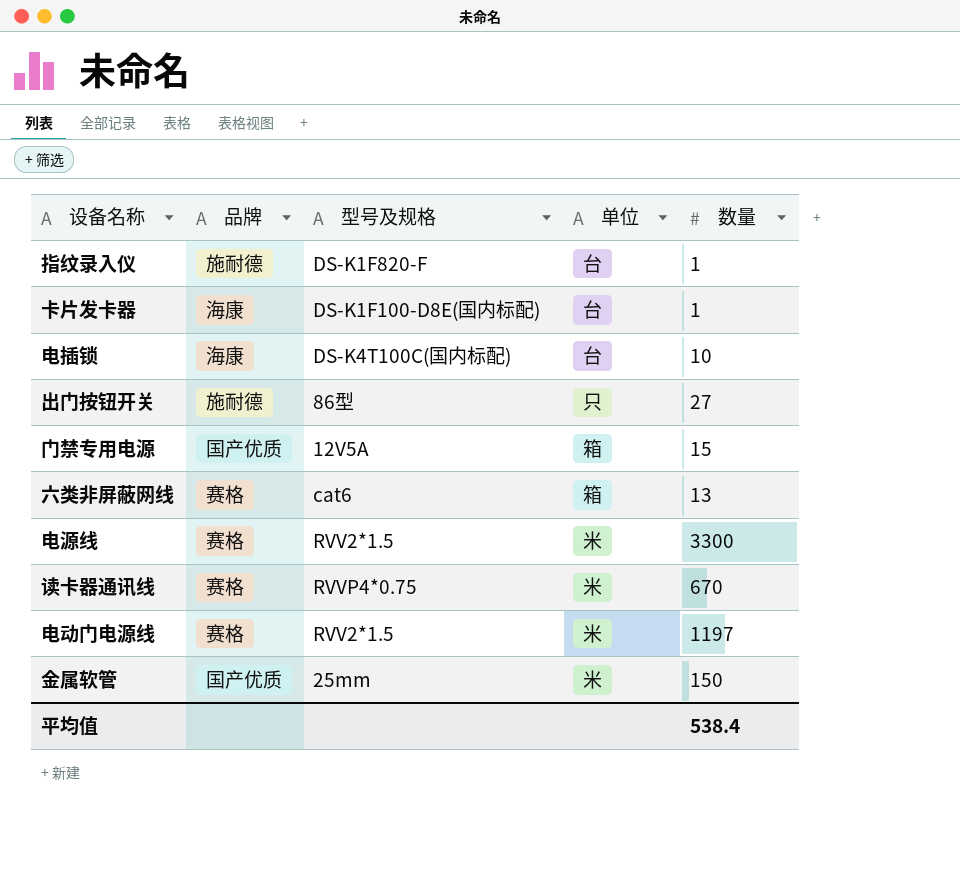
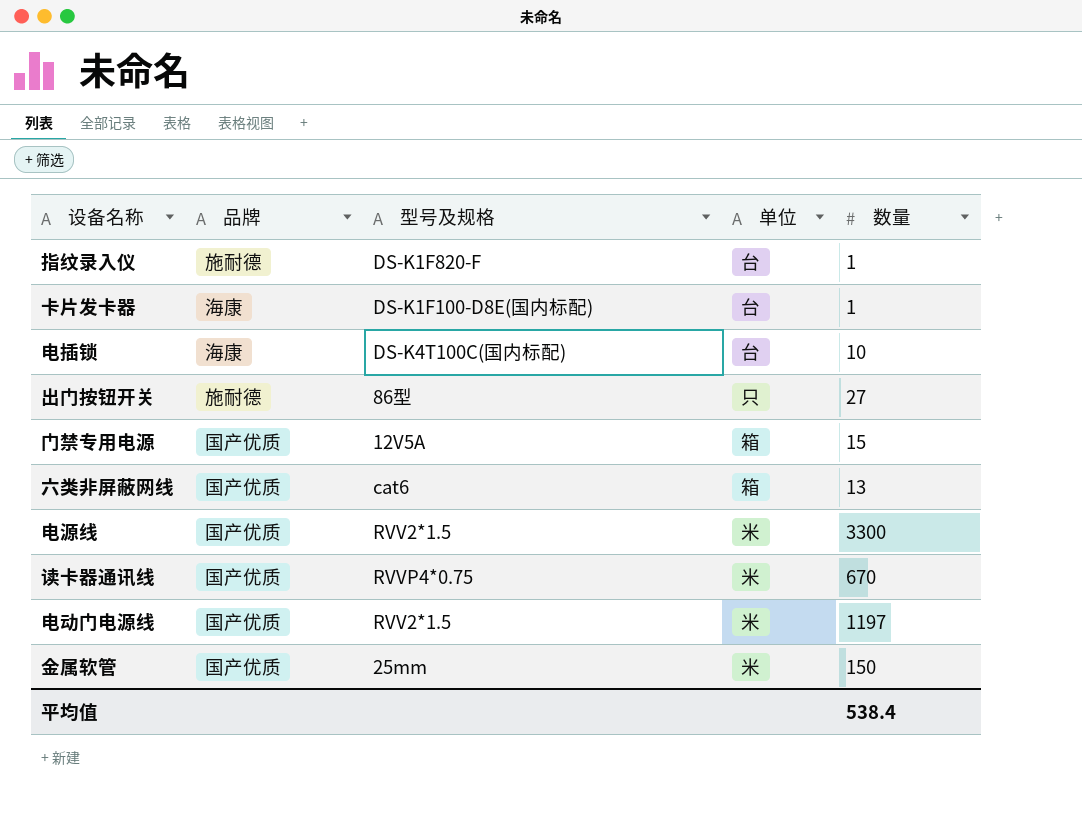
六类非屏蔽网线 | 品牌: 赛格 -> 国产优质
电源线 | 品牌: 赛格 -> 国产优质
读卡器通讯线 | 品牌: 赛格 -> 国产优质
电动门电源线 | 品牌: 赛格 -> 国产优质

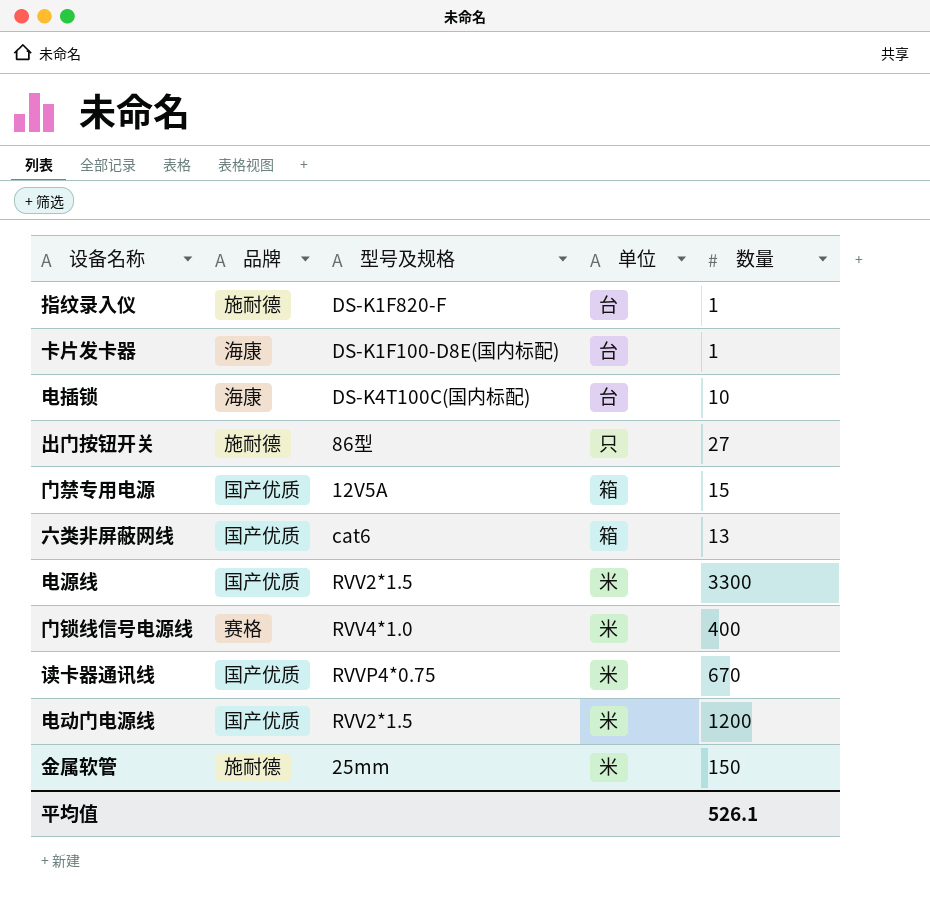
row 门锁线信号电源线: none -> 赛格 | RVV4*1.0 | 米 | 400
电动门电源线 | 数量: 1197 -> 1200
金属软管 | 品牌: 国产优质 -> 施耐德
平均值 | 数量: 538.4 -> 526.1

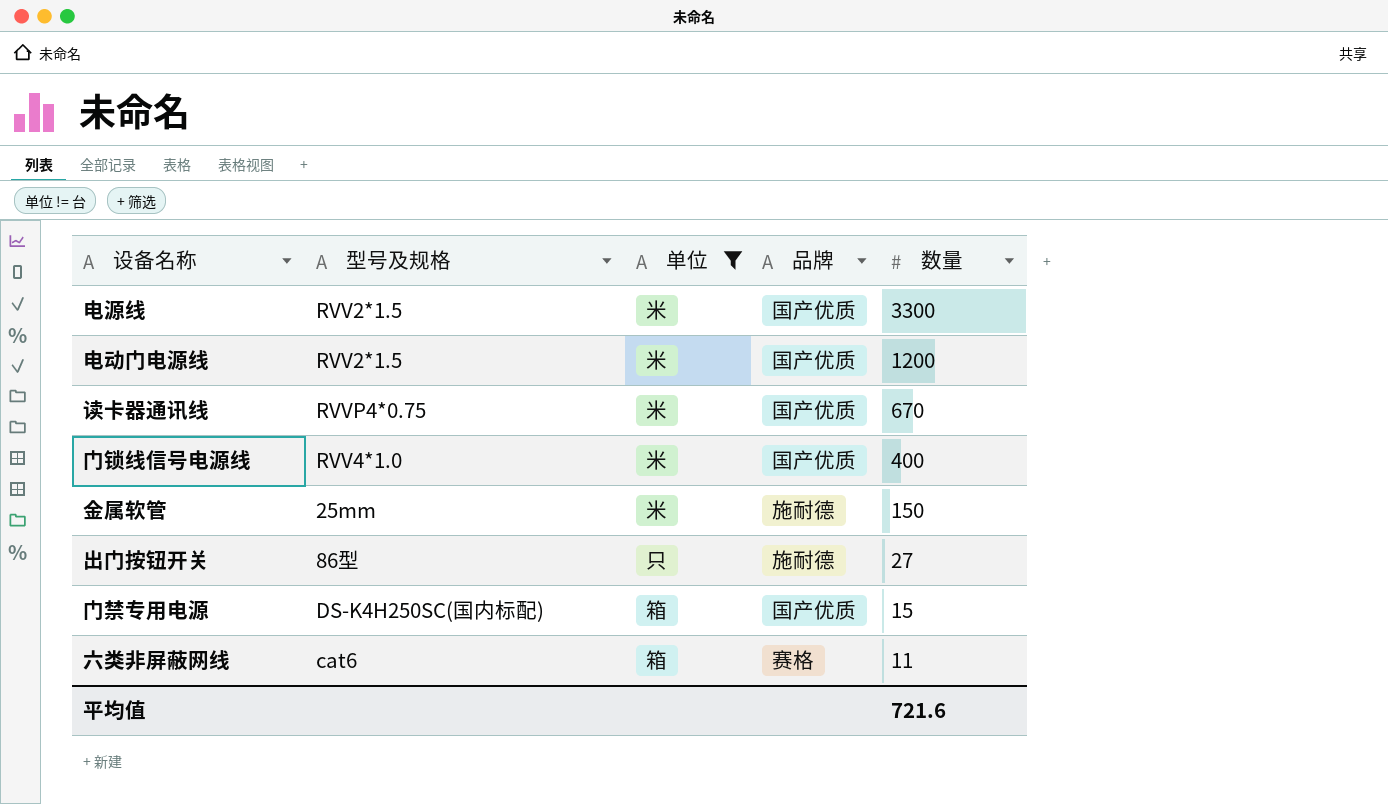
filter: none -> 单位 != 台
row order: none -> 数量 descending
column 品牌 | position: 2 -> 4
门锁线信号电源线 | 品牌: 赛格 -> 国产优质
门禁专用电源 | 型号及规格: 12V5A -> DS-K4H250SC(国内标配)
六类非屏蔽网线 | 品牌: 国产优质 -> 赛格
六类非屏蔽网线 | 数量: 13 -> 11
平均值 | 数量: 526.1 -> 721.6

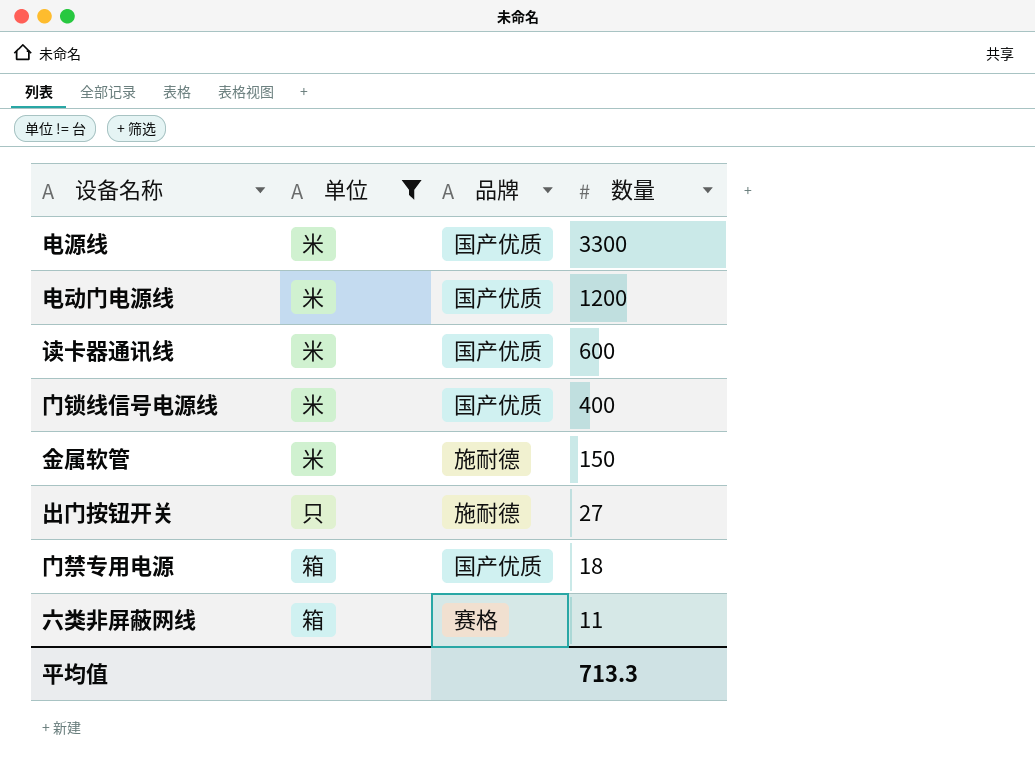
column 型号及规格 | position: 2 -> none
读卡器通讯线 | 数量: 670 -> 600
门禁专用电源 | 数量: 15 -> 18
平均值 | 数量: 721.6 -> 713.3

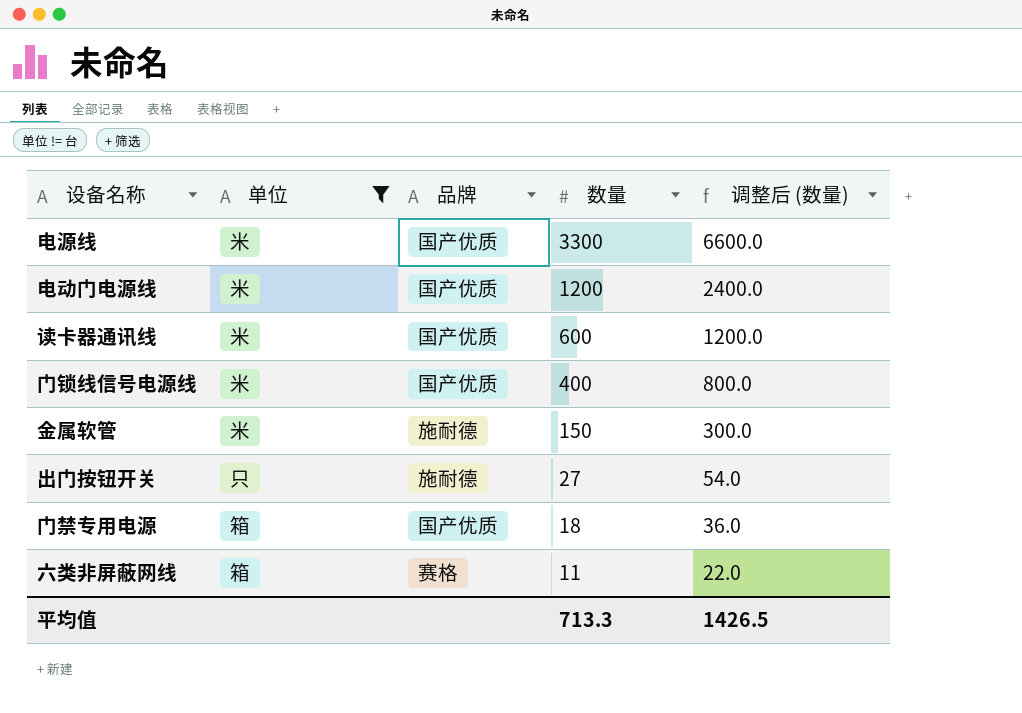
column 调整后 (数量) | formula: none -> [数量] * 2

